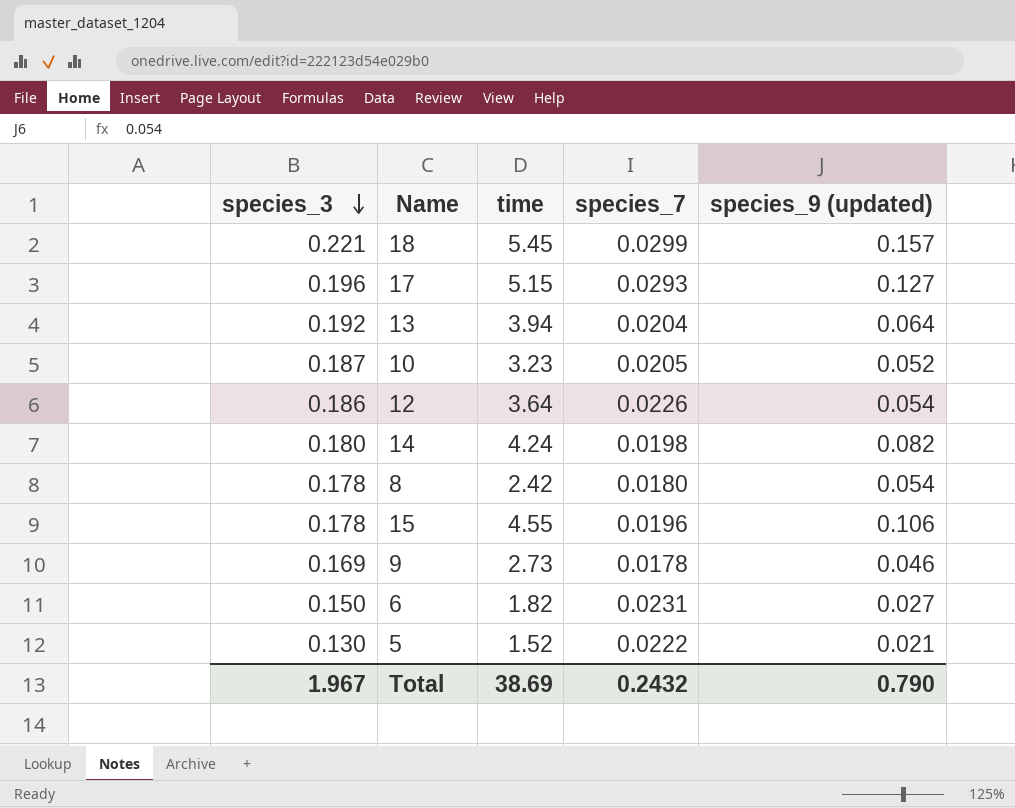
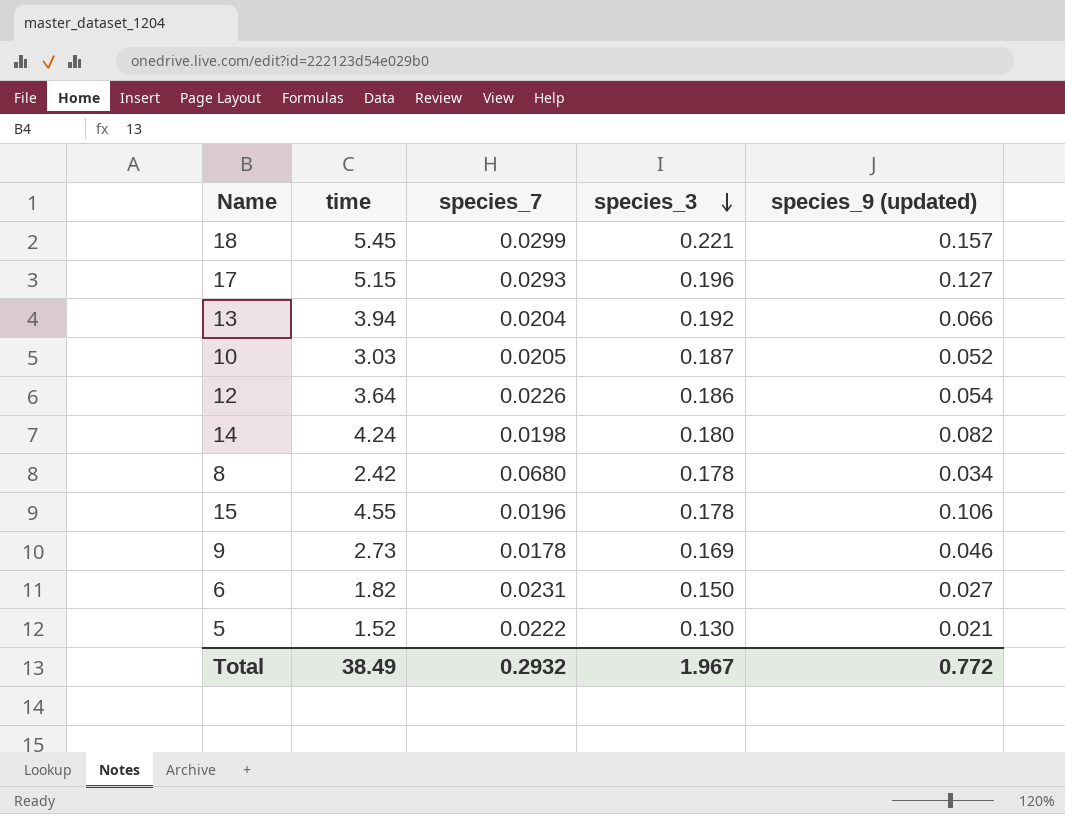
column species_3 | position: 1 -> 4
13 | species_9 (updated): 0.064 -> 0.066
10 | time: 3.23 -> 3.03
8 | species_7: 0.0180 -> 0.0680
8 | species_9 (updated): 0.054 -> 0.034
Total | time: 38.69 -> 38.49
Total | species_7: 0.2432 -> 0.2932
Total | species_9 (updated): 0.790 -> 0.772

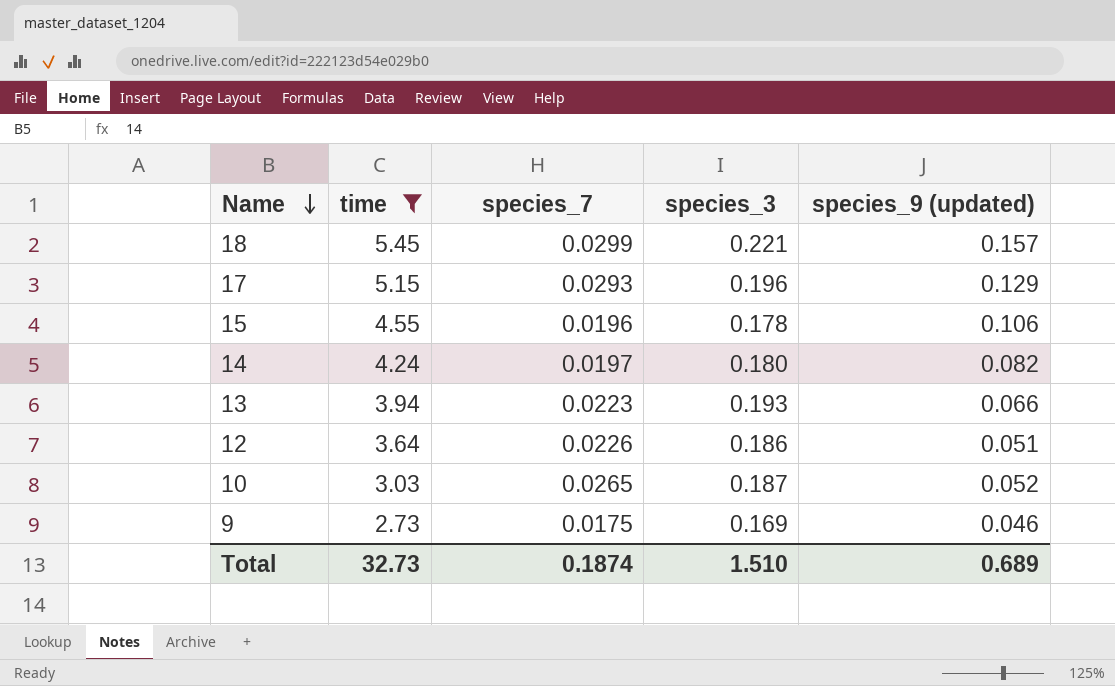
filter: none -> time >= 2.73
row order: species_3 descending -> Name descending
17 | species_9 (updated): 0.127 -> 0.129
14 | species_7: 0.0198 -> 0.0197
13 | species_7: 0.0204 -> 0.0223
13 | species_3: 0.192 -> 0.193
12 | species_9 (updated): 0.054 -> 0.051
10 | species_7: 0.0205 -> 0.0265
9 | species_7: 0.0178 -> 0.0175
Total | time: 38.49 -> 32.73
Total | species_7: 0.2932 -> 0.1874
Total | species_3: 1.967 -> 1.510
Total | species_9 (updated): 0.772 -> 0.689

